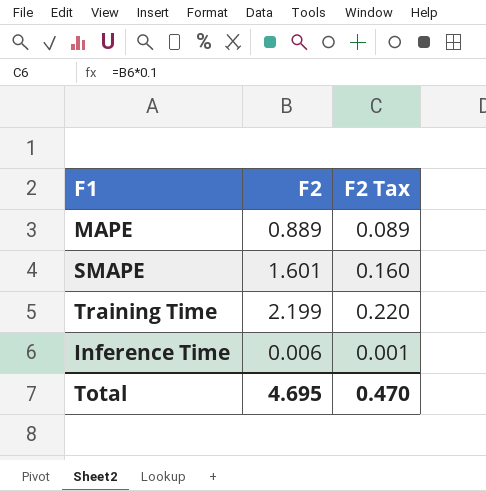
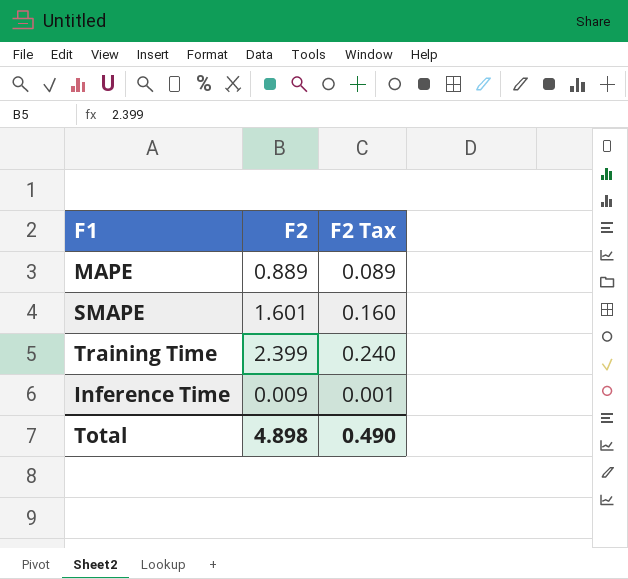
Training Time | F2: 2.199 -> 2.399
Training Time | F2 Tax: 0.220 -> 0.240
Inference Time | F2: 0.006 -> 0.009
Total | F2: 4.695 -> 4.898
Total | F2 Tax: 0.470 -> 0.490

